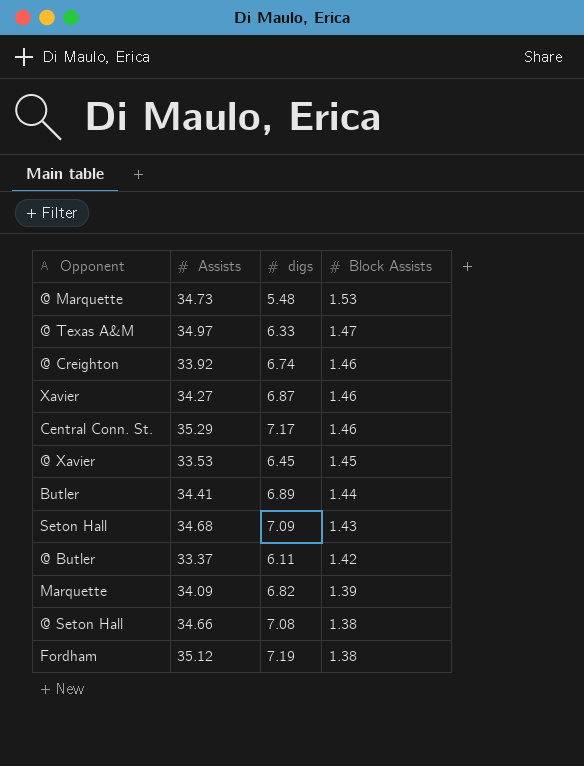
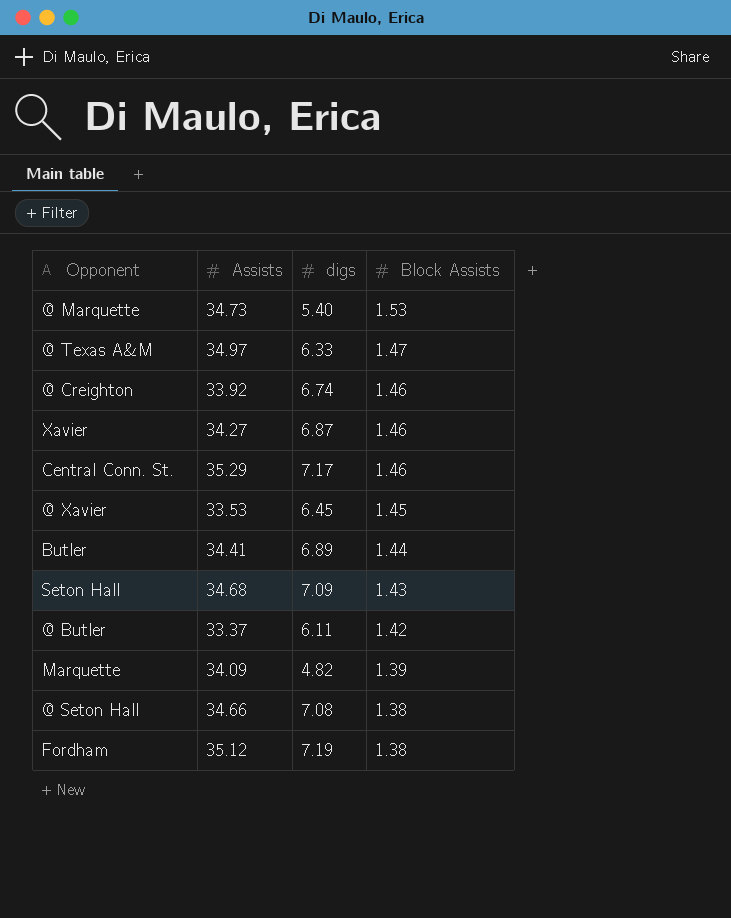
@ Marquette | digs: 5.48 -> 5.40
Marquette | digs: 6.82 -> 4.82

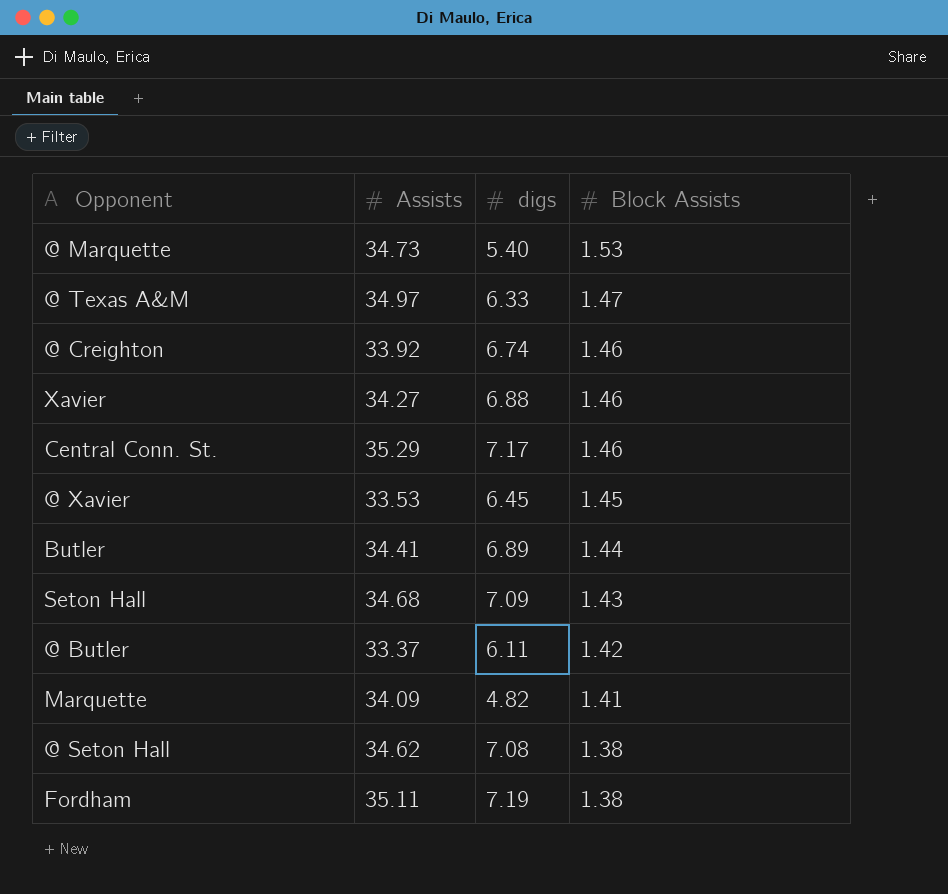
Xavier | digs: 6.87 -> 6.88
Marquette | Block Assists: 1.39 -> 1.41
@ Seton Hall | Assists: 34.66 -> 34.62
Fordham | Assists: 35.12 -> 35.11

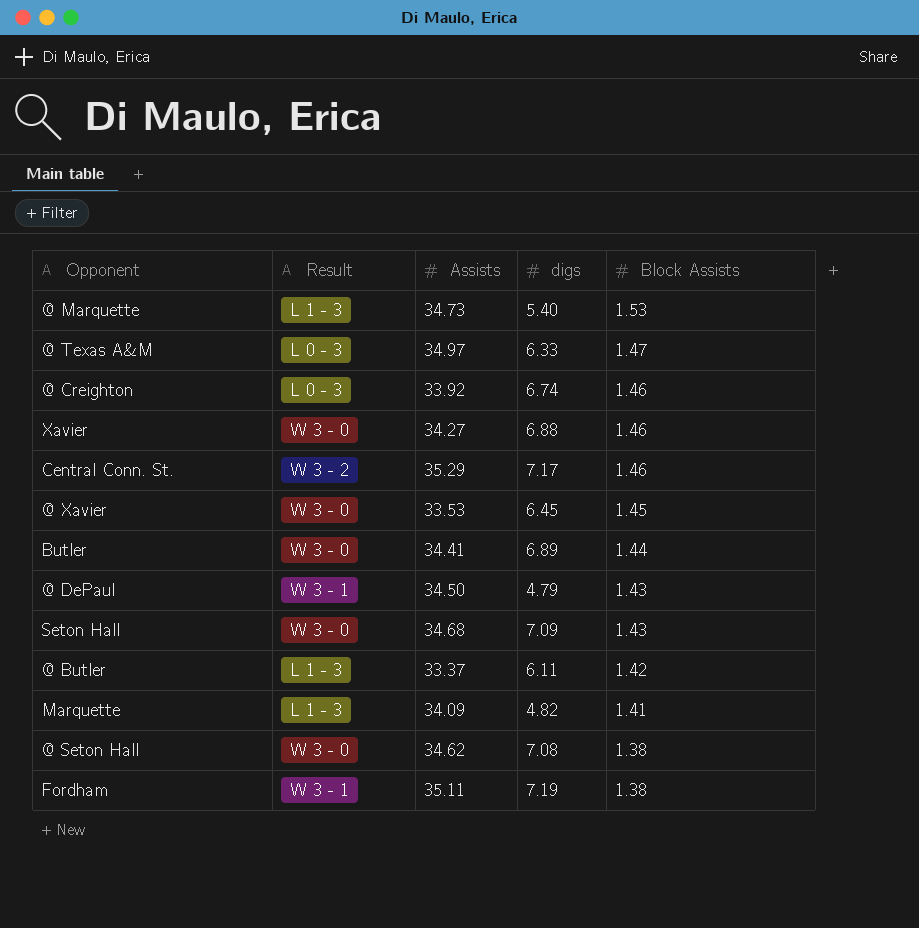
column Result | position: none -> 2
row @ DePaul: none -> W 3 - 1 | 34.50 | 4.79 | 1.43

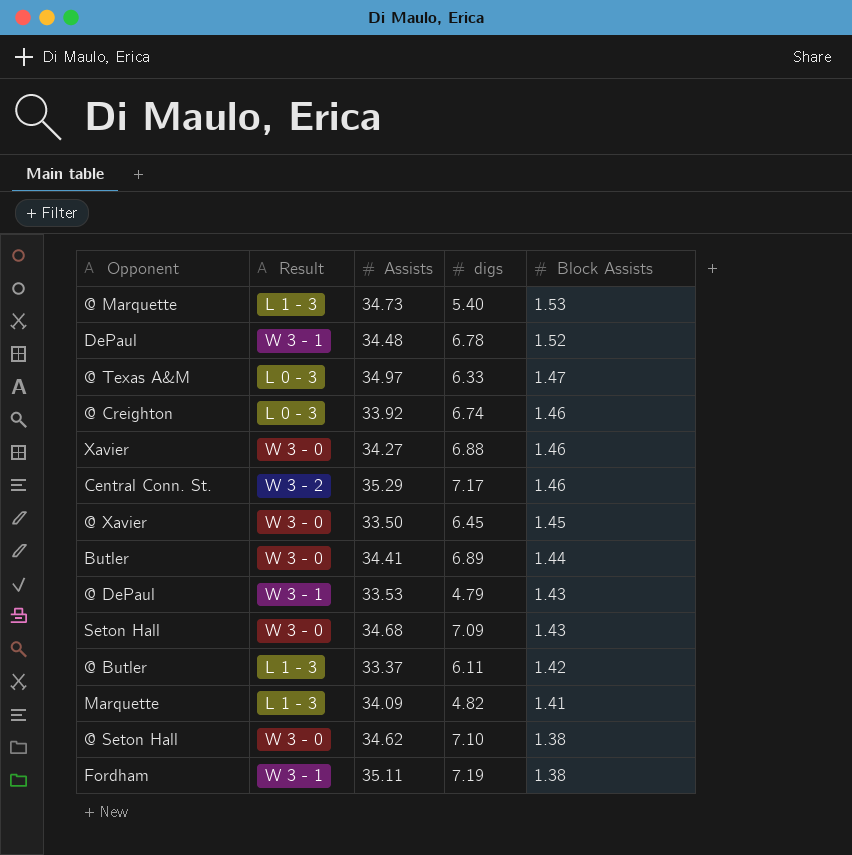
row DePaul: none -> W 3 - 1 | 34.48 | 6.78 | 1.52
@ Xavier | Assists: 33.53 -> 33.50
@ DePaul | Assists: 34.50 -> 33.53
@ Seton Hall | digs: 7.08 -> 7.10

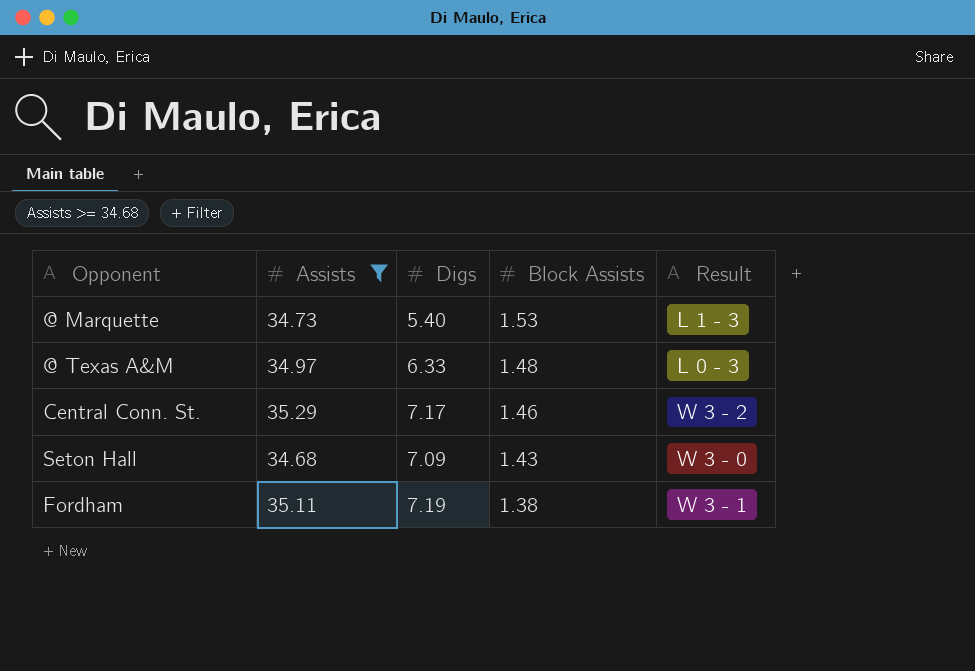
filter: none -> Assists >= 34.68
column name: digs -> Digs
column Result | position: 2 -> 5
@ Texas A&M | Block Assists: 1.47 -> 1.48

